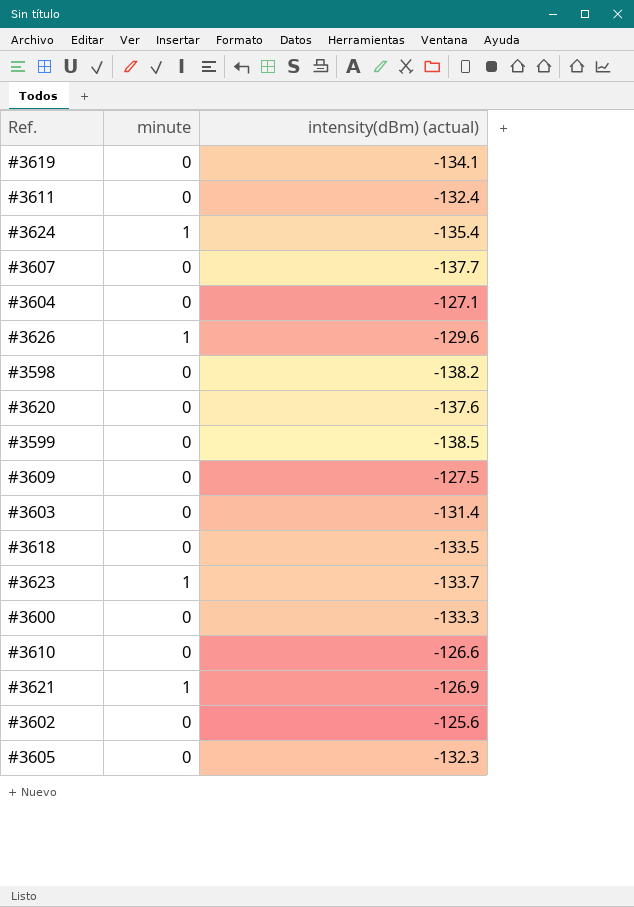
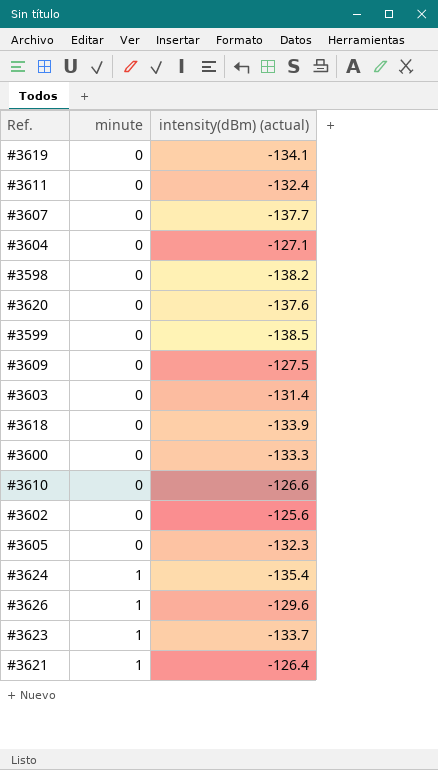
row order: none -> minute ascending
#3618 | intensity(dBm) (actual): -133.5 -> -133.9
#3621 | intensity(dBm) (actual): -126.9 -> -126.4

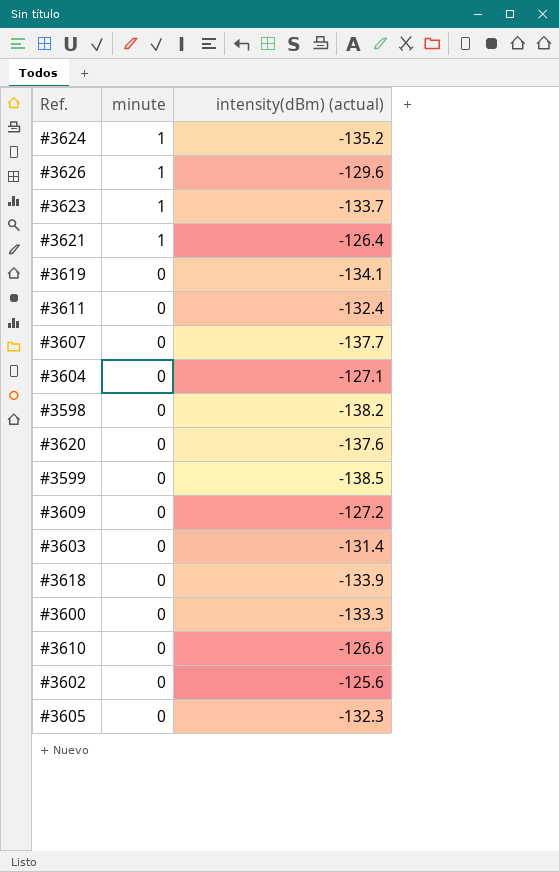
row order: minute ascending -> minute descending
#3624 | intensity(dBm) (actual): -135.4 -> -135.2
#3609 | intensity(dBm) (actual): -127.5 -> -127.2

